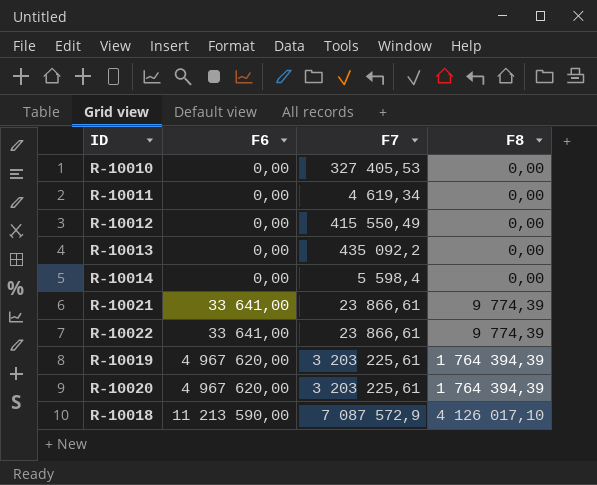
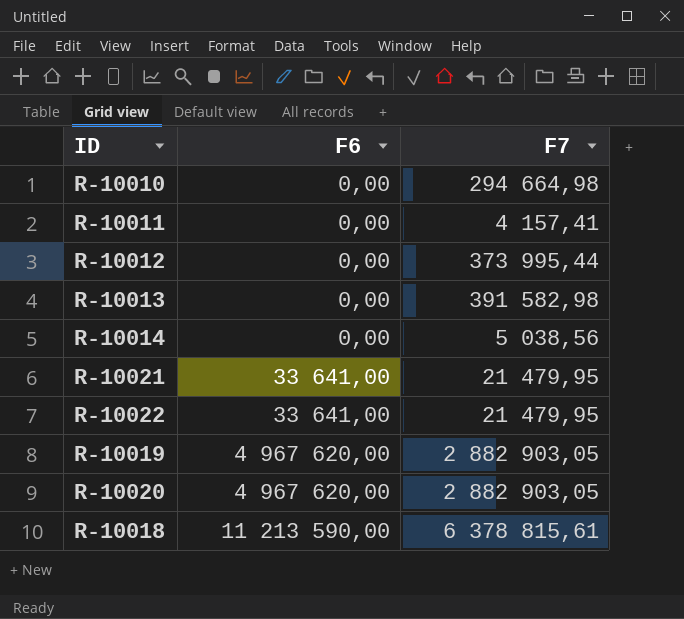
column F8 | position: 4 -> none
R-10010 | F7: 327 405,53 -> 294 664,98
R-10011 | F7: 4 619,34 -> 4 157,41
R-10012 | F7: 415 550,49 -> 373 995,44
R-10013 | F7: 435 092,2 -> 391 582,98
R-10014 | F7: 5 598,4 -> 5 038,56
R-10021 | F7: 23 866,61 -> 21 479,95
R-10022 | F7: 23 866,61 -> 21 479,95
R-10019 | F7: 3 203 225,61 -> 2 882 903,05
R-10020 | F7: 3 203 225,61 -> 2 882 903,05
R-10018 | F7: 7 087 572,9 -> 6 378 815,61

